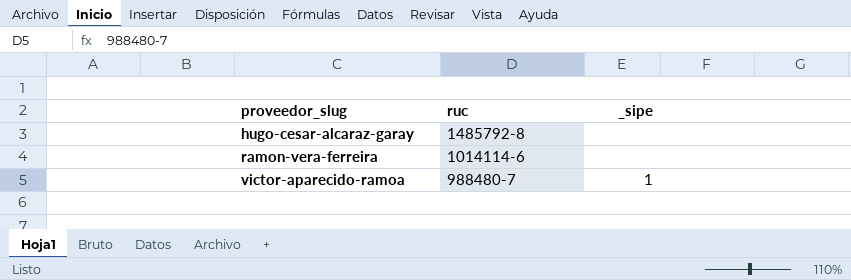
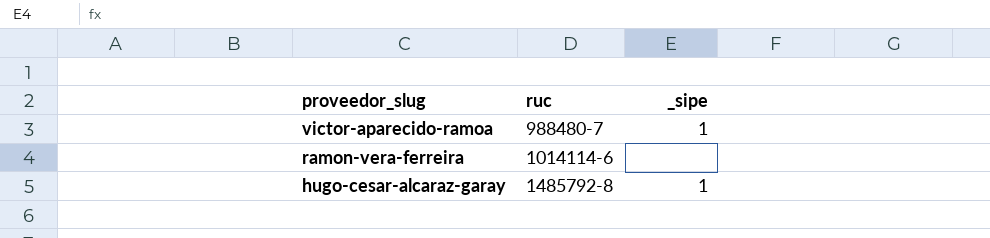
row order: proveedor_slug ascending -> proveedor_slug descending
hugo-cesar-alcaraz-garay | _sipe: none -> 1

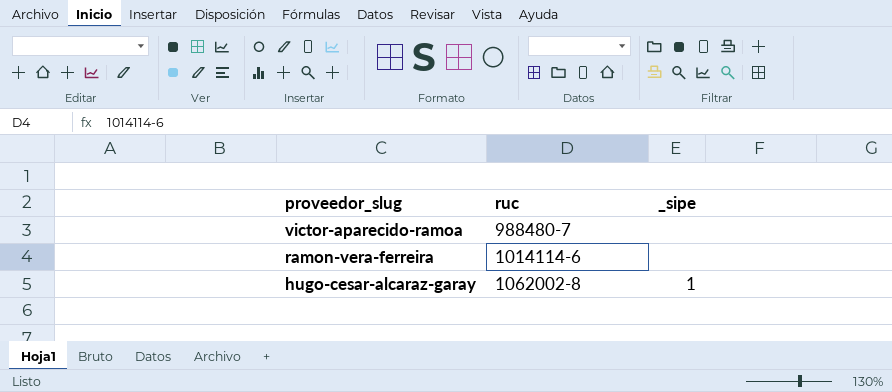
victor-aparecido-ramoa | _sipe: 1 -> none
hugo-cesar-alcaraz-garay | ruc: 1485792-8 -> 1062002-8

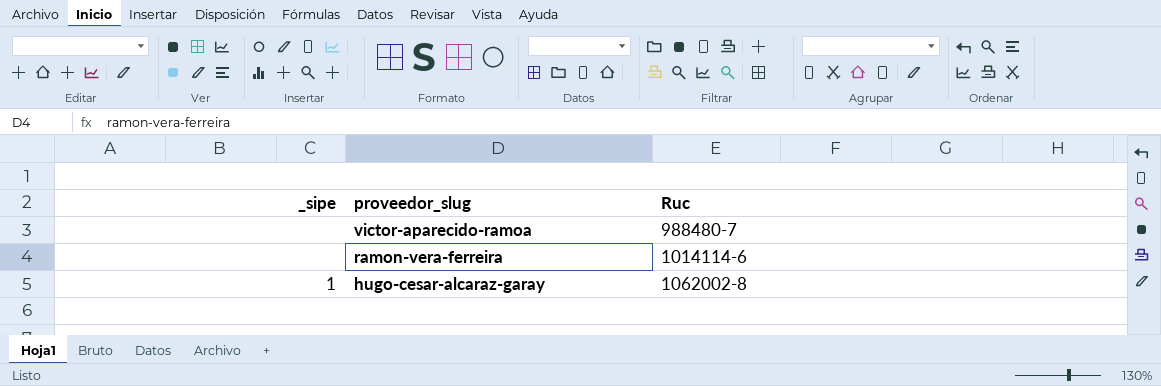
column _sipe | position: 3 -> 1
column name: ruc -> Ruc

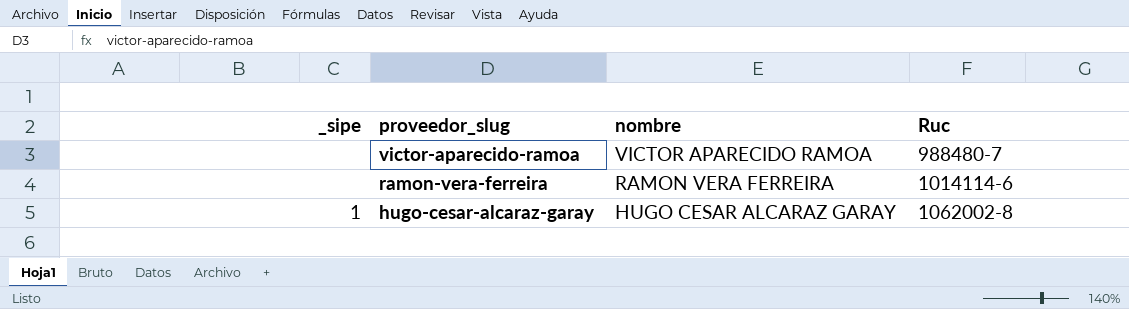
column nombre | position: none -> 3

